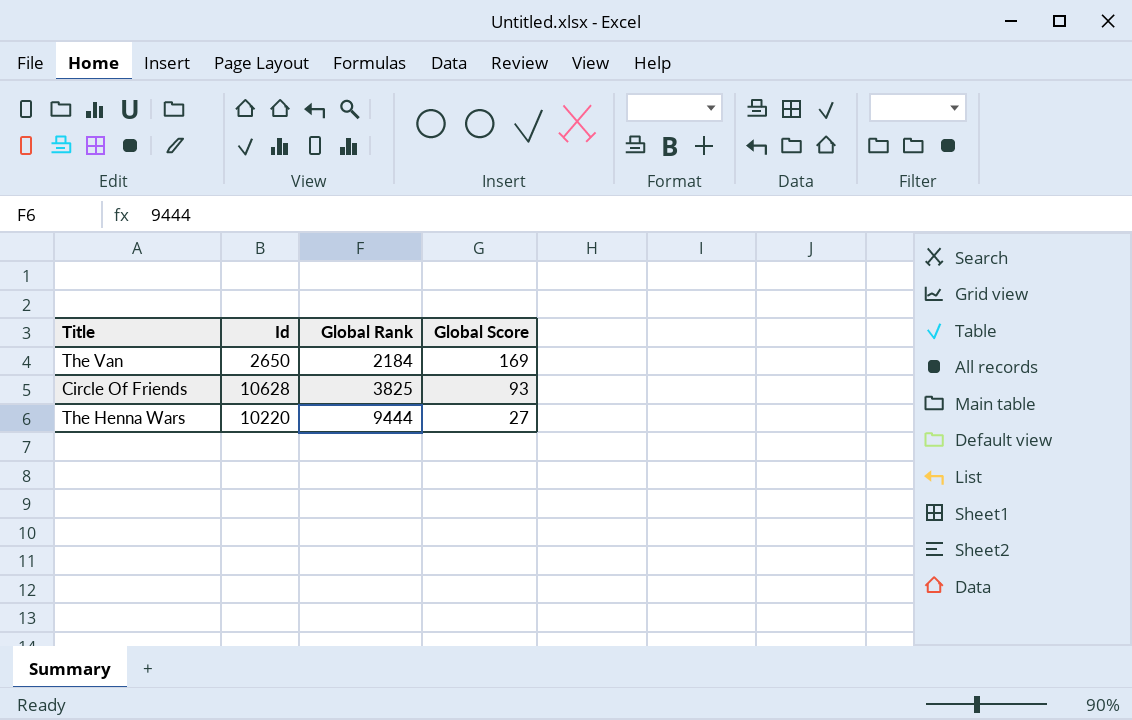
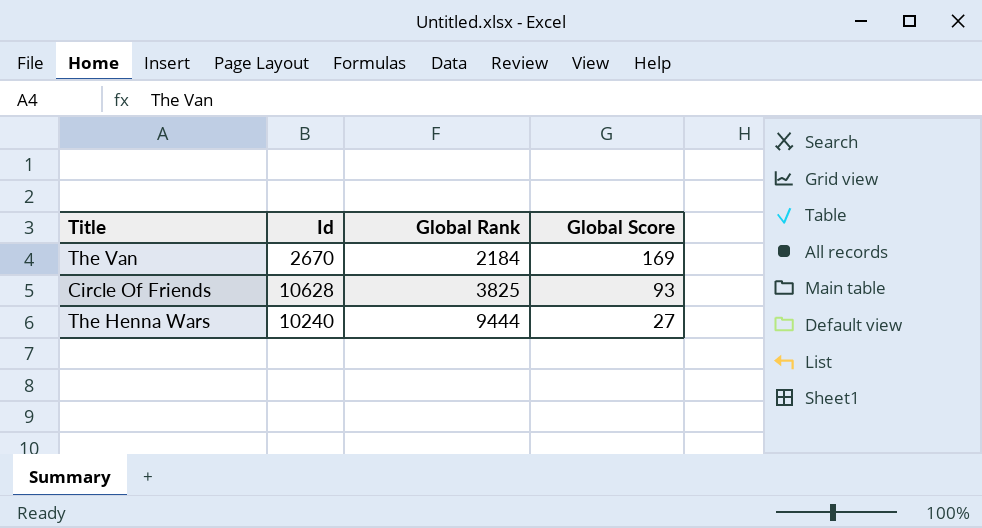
The Van | Id: 2650 -> 2670
The Henna Wars | Id: 10220 -> 10240

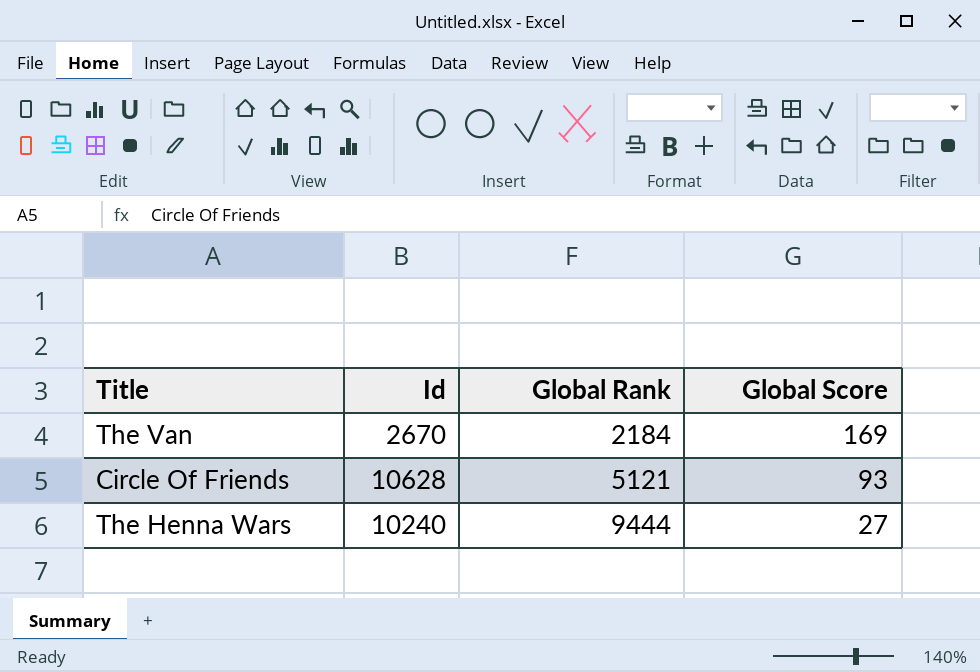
Circle Of Friends | Global Rank: 3825 -> 5121

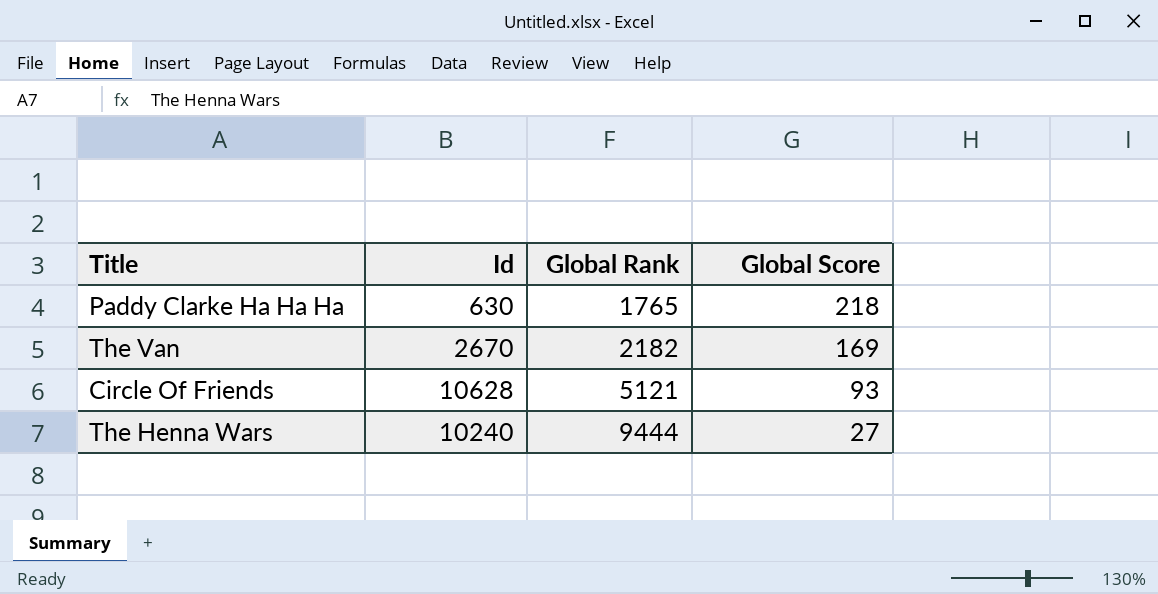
row Paddy Clarke Ha Ha Ha: none -> 630 | 1765 | 218
The Van | Global Rank: 2184 -> 2182

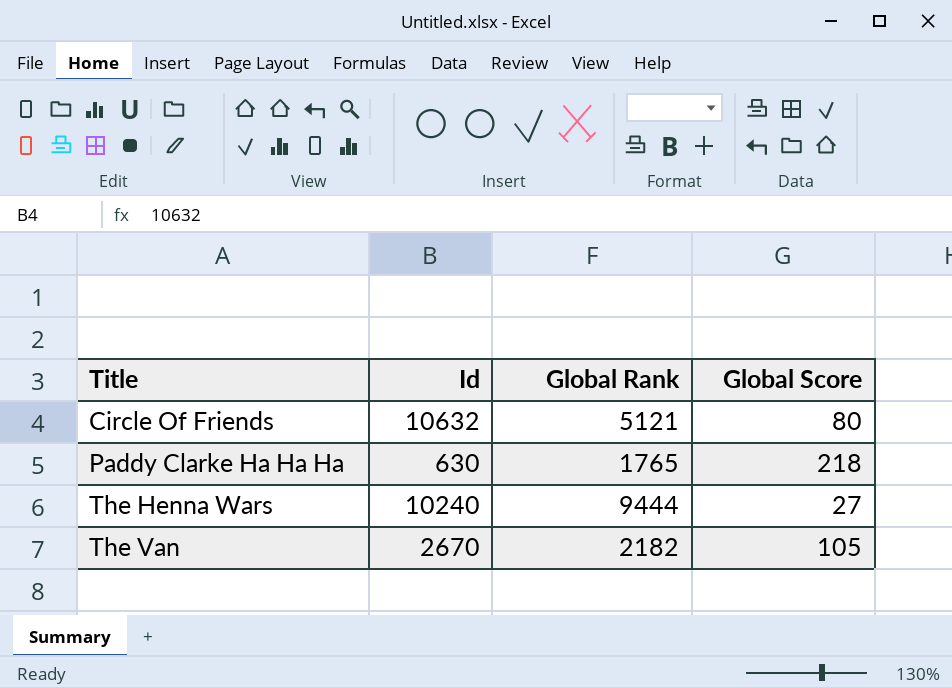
row order: Global Rank ascending -> Title ascending
Circle Of Friends | Id: 10628 -> 10632
Circle Of Friends | Global Score: 93 -> 80
The Van | Global Score: 169 -> 105

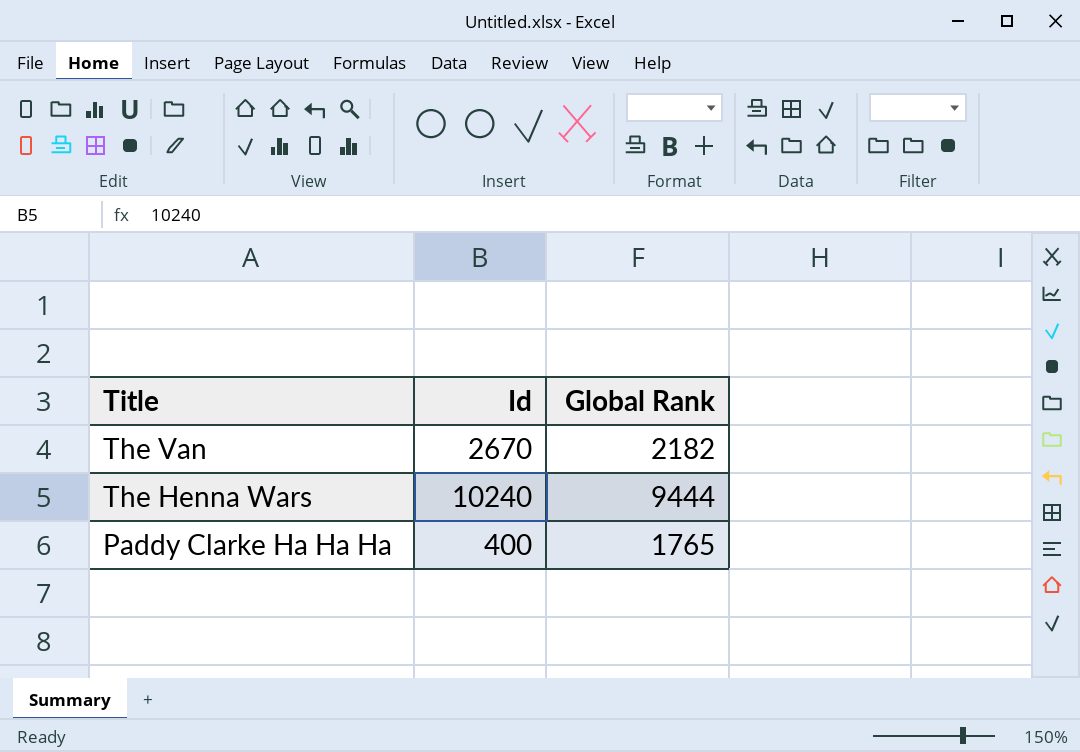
row order: Title ascending -> Title descending
column Global Score | position: 4 -> none
row Circle Of Friends: 10632 | 5121 | 80 -> none
Paddy Clarke Ha Ha Ha | Id: 630 -> 400

